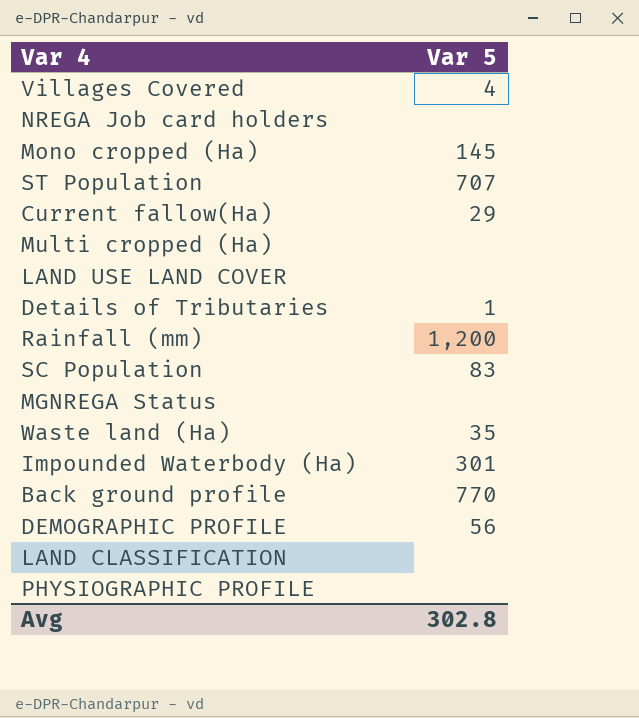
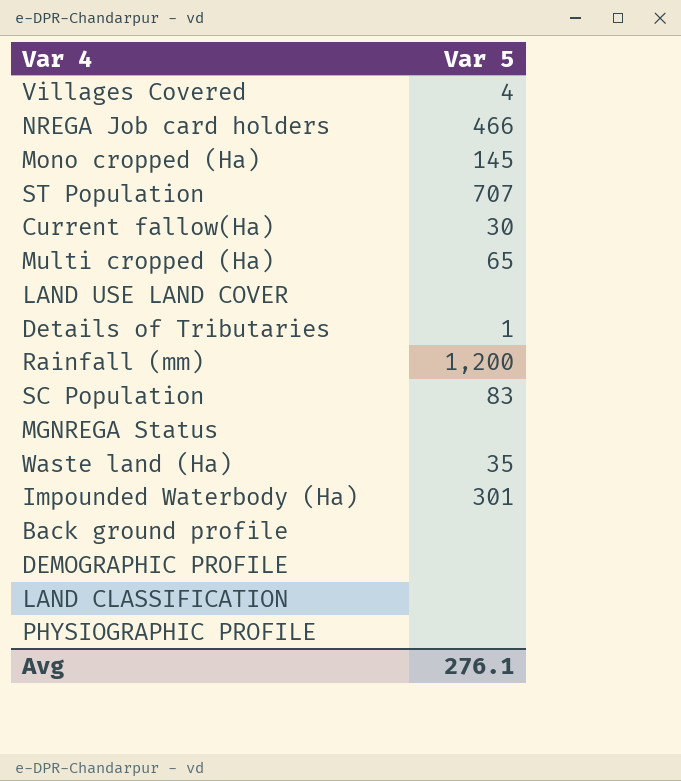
NREGA Job card holders | Var 5: none -> 466
Current fallow(Ha) | Var 5: 29 -> 30
Multi cropped (Ha) | Var 5: none -> 65
Back ground profile | Var 5: 770 -> none
DEMOGRAPHIC PROFILE | Var 5: 56 -> none
Avg | Var 5: 302.8 -> 276.1

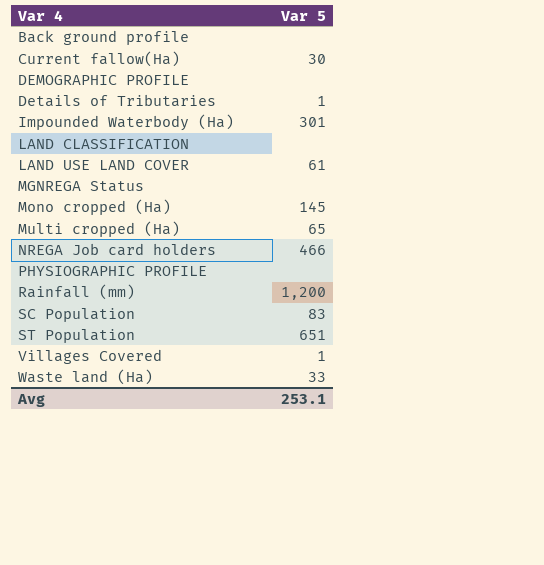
row order: none -> Var 4 ascending
LAND USE LAND COVER | Var 5: none -> 61
ST Population | Var 5: 707 -> 651
Villages Covered | Var 5: 4 -> 1
Waste land (Ha) | Var 5: 35 -> 33
Avg | Var 5: 276.1 -> 253.1

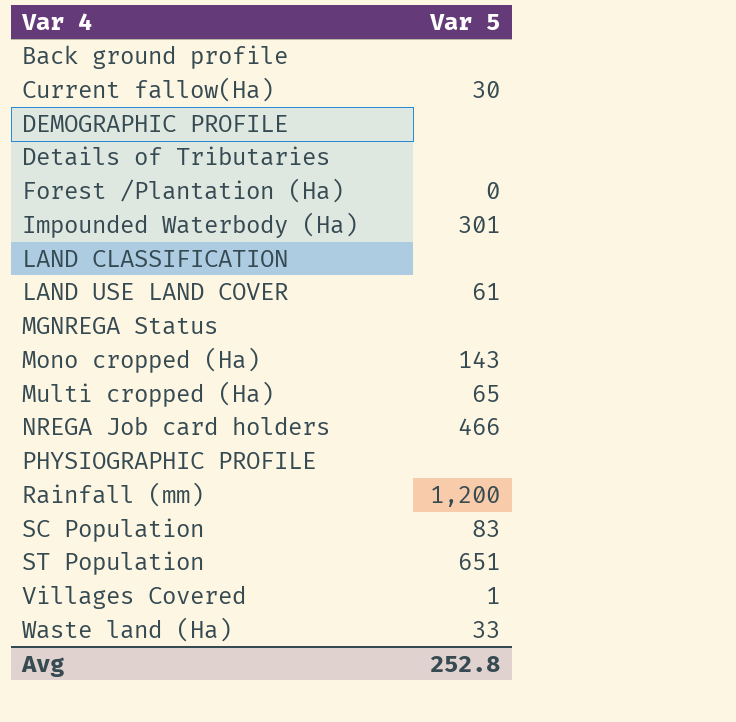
Details of Tributaries | Var 5: 1 -> none
row Forest /Plantation (Ha): none -> 0
Mono cropped (Ha) | Var 5: 145 -> 143
Avg | Var 5: 253.1 -> 252.8

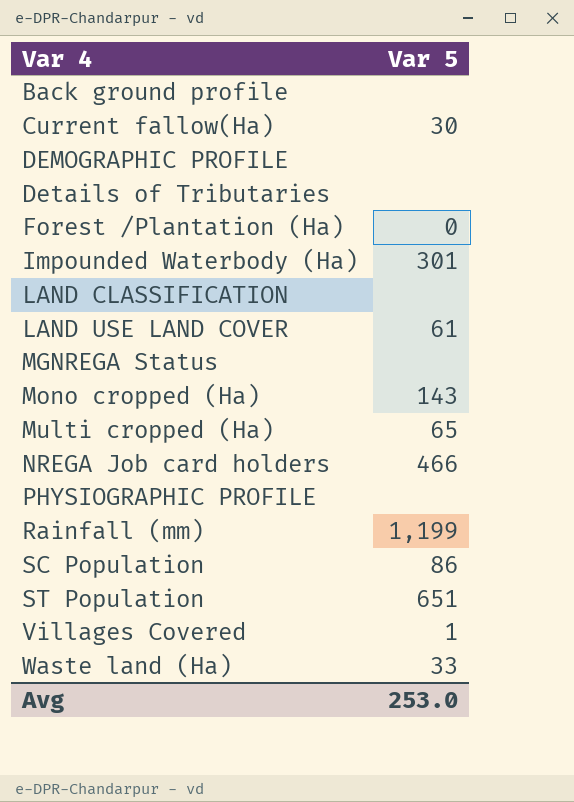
Rainfall (mm) | Var 5: 1,200 -> 1,199
SC Population | Var 5: 83 -> 86
Avg | Var 5: 252.8 -> 253.0

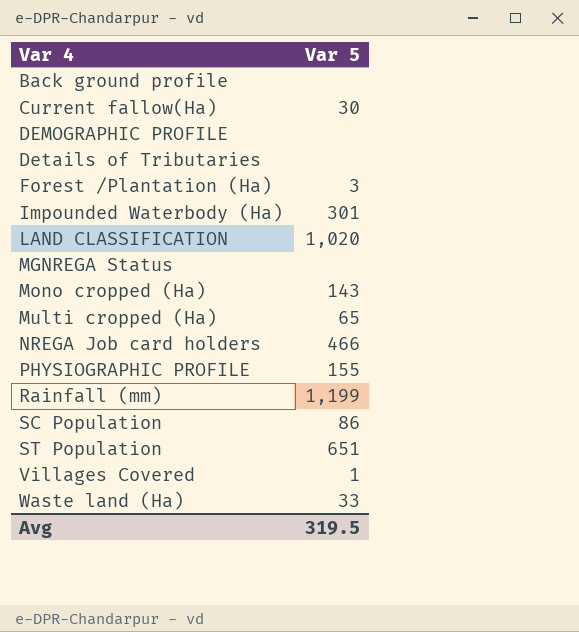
row LAND USE LAND COVER: 61 -> none
Forest /Plantation (Ha) | Var 5: 0 -> 3
LAND CLASSIFICATION | Var 5: none -> 1,020
PHYSIOGRAPHIC PROFILE | Var 5: none -> 155
Avg | Var 5: 253.0 -> 319.5

